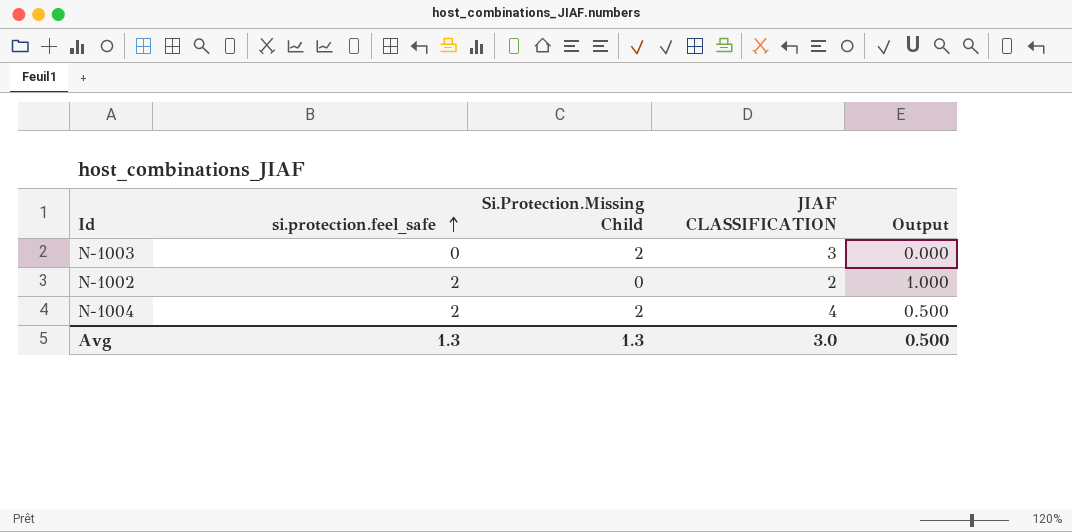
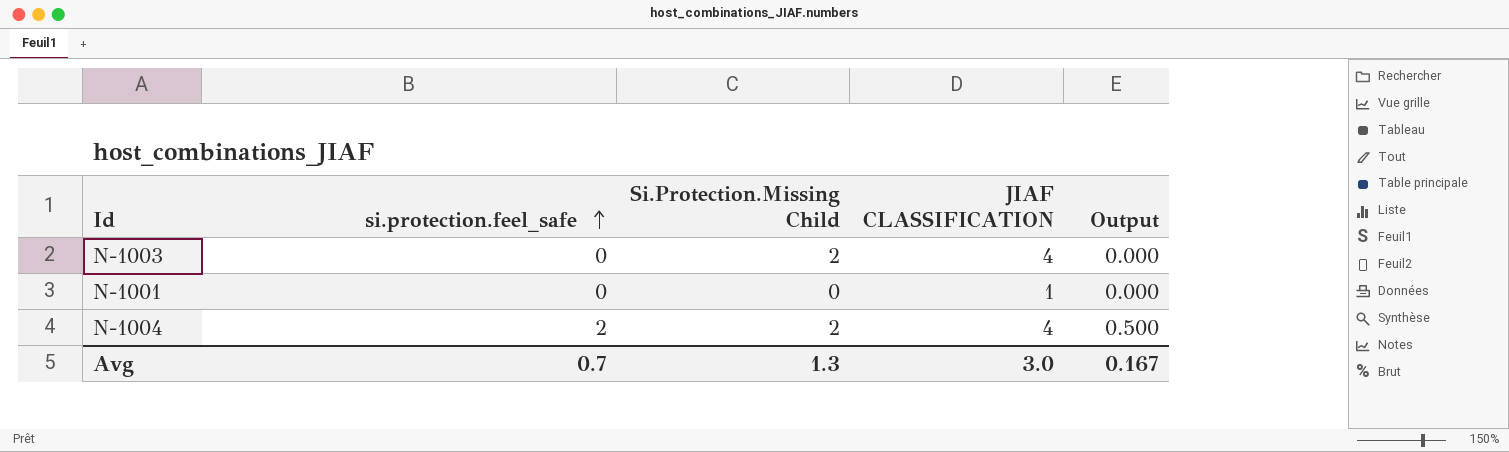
row N-1002: 2 | 0 | 2 | 1.000 -> none
N-1003 | JIAF CLASSIFICATION: 3 -> 4
row N-1001: none -> 0 | 0 | 1 | 0.000
Avg | si.protection.feel_safe: 1.3 -> 0.7
Avg | Output: 0.500 -> 0.167

